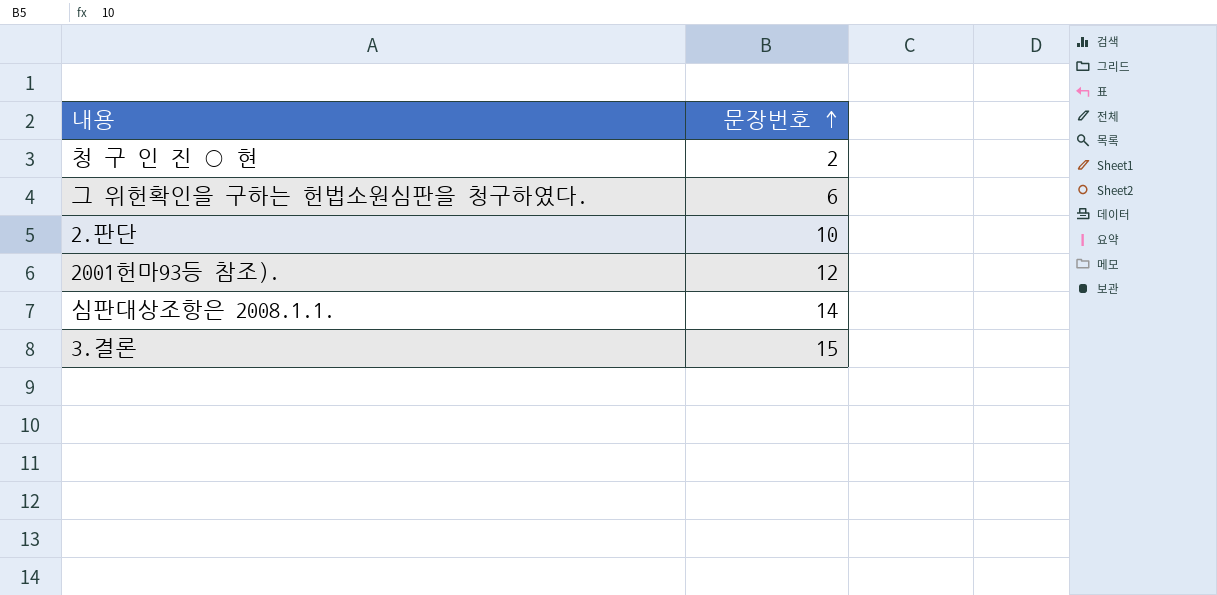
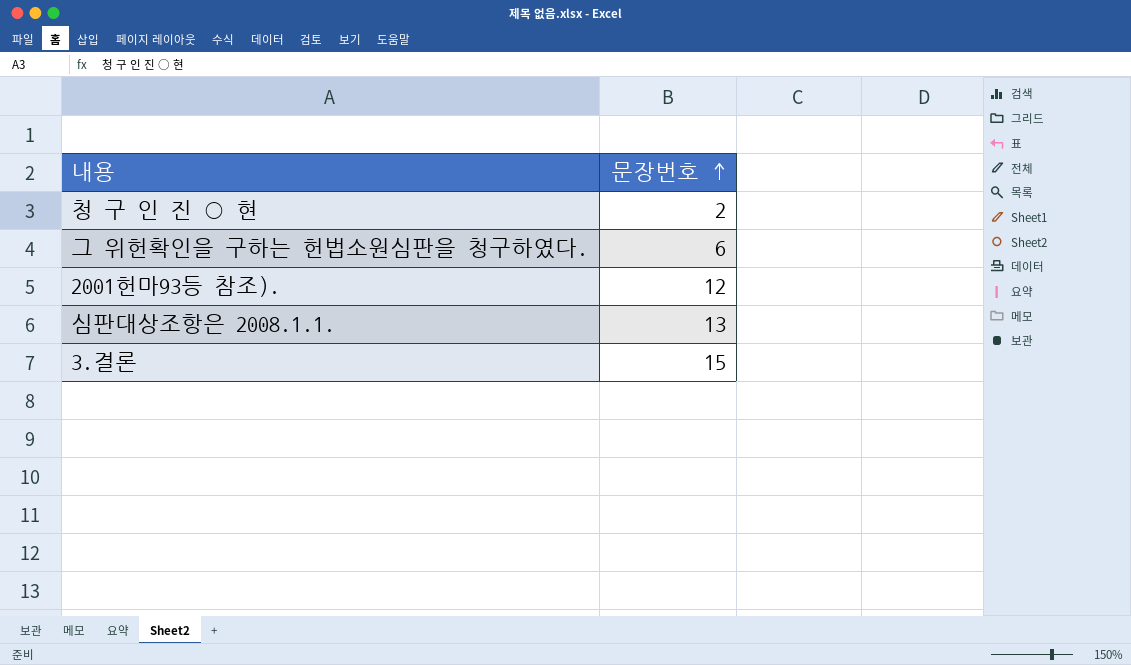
row 2.판단: 10 -> none
심판대상조항은 2008.1.1. | 문장번호: 14 -> 13

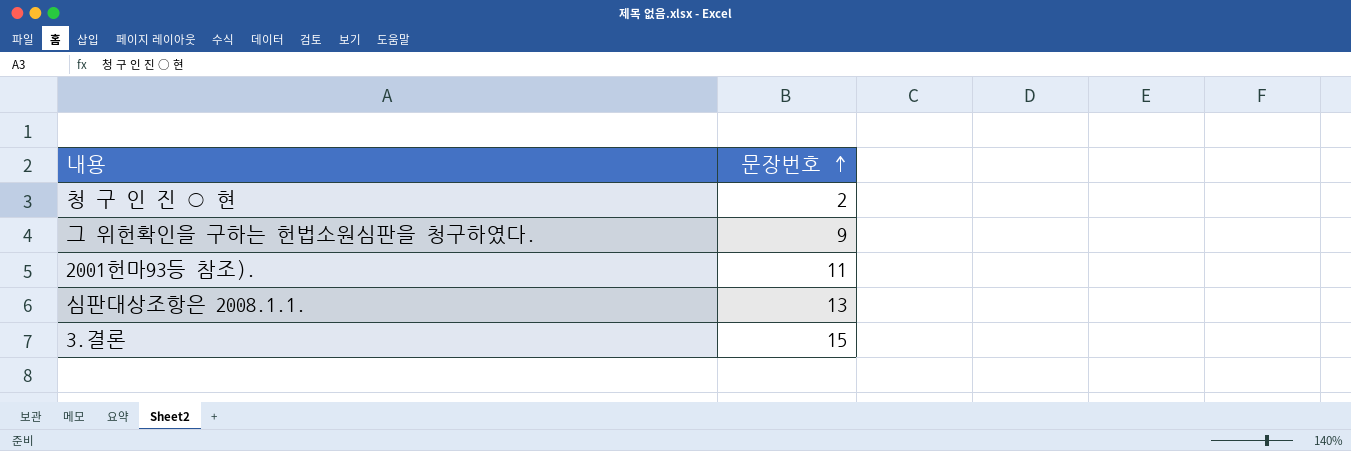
그 위헌확인을 구하는 헌법소원심판을 청구하였다. | 문장번호: 6 -> 9
2001헌마93등 참조). | 문장번호: 12 -> 11

